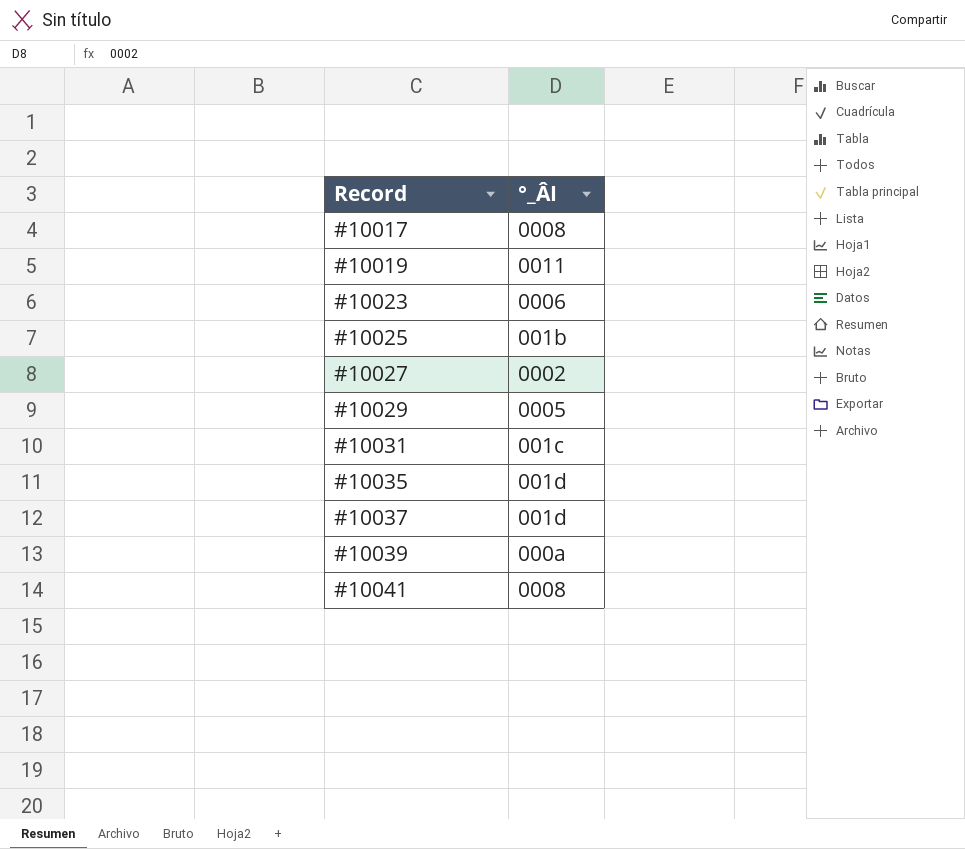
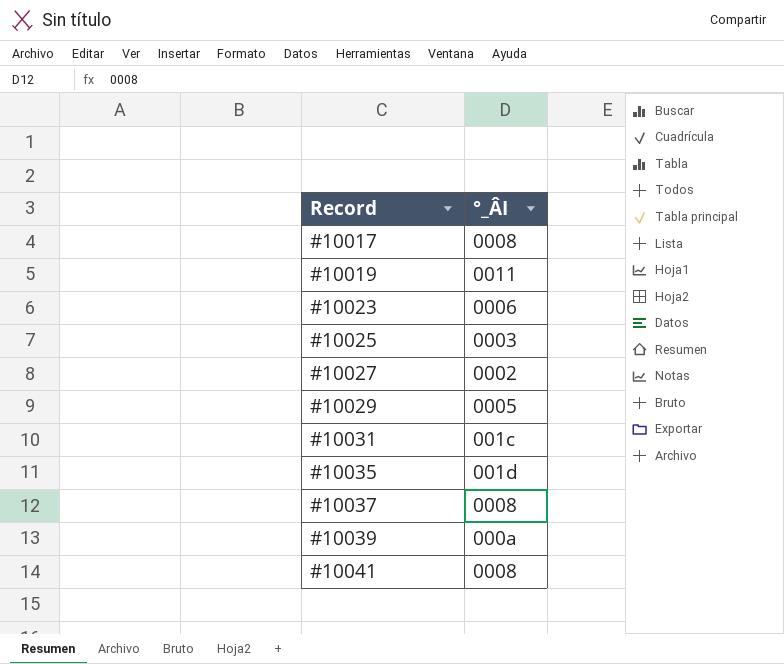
#10025 | °_ÂI: 001b -> 0003
#10037 | °_ÂI: 001d -> 0008

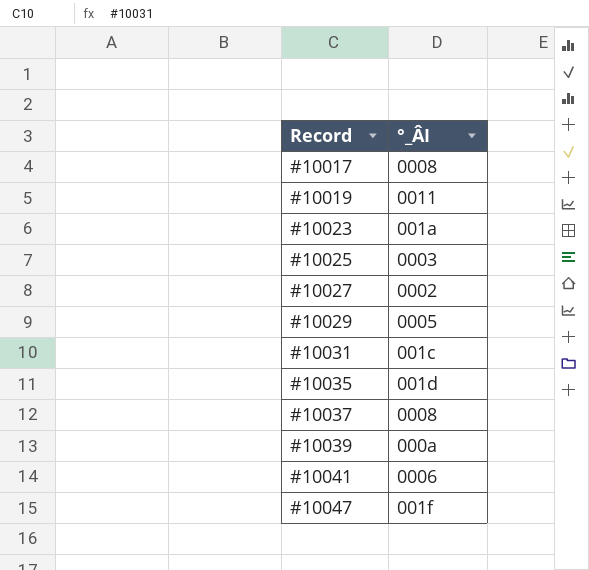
#10023 | °_ÂI: 0006 -> 001a
#10041 | °_ÂI: 0008 -> 0006
row #10047: none -> 001f

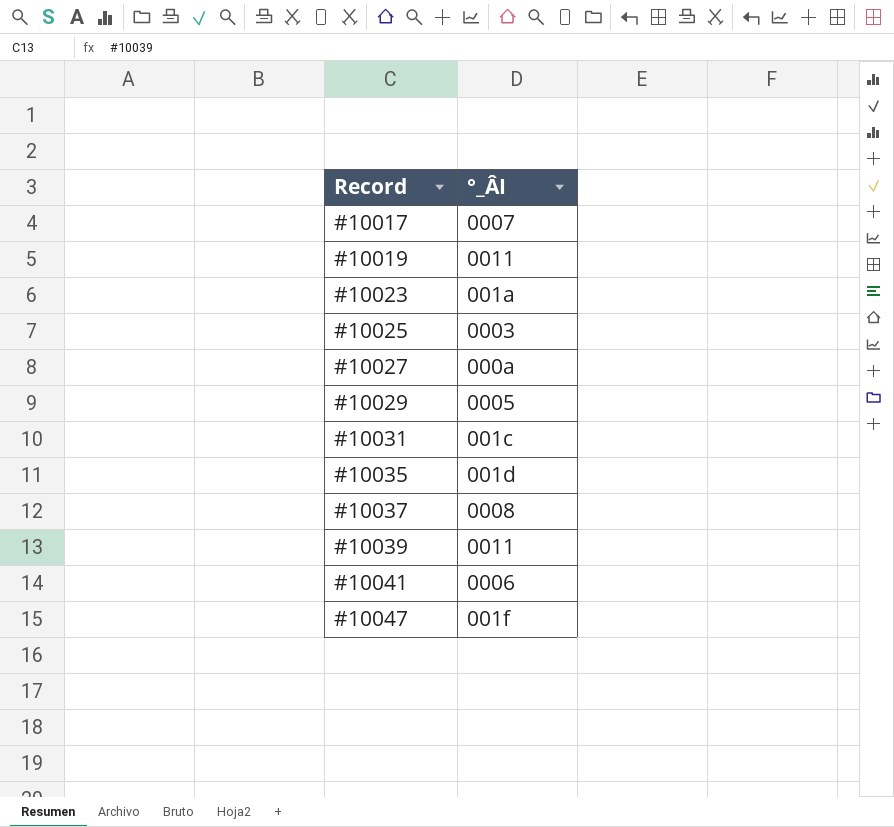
#10017 | °_ÂI: 0008 -> 0007
#10027 | °_ÂI: 0002 -> 000a
#10039 | °_ÂI: 000a -> 0011

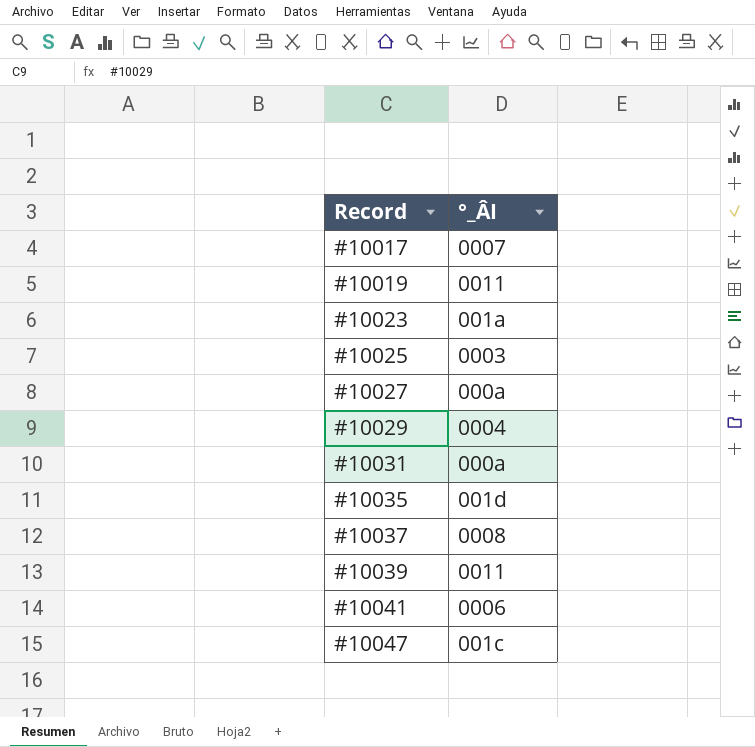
#10029 | °_ÂI: 0005 -> 0004
#10031 | °_ÂI: 001c -> 000a
#10047 | °_ÂI: 001f -> 001c

